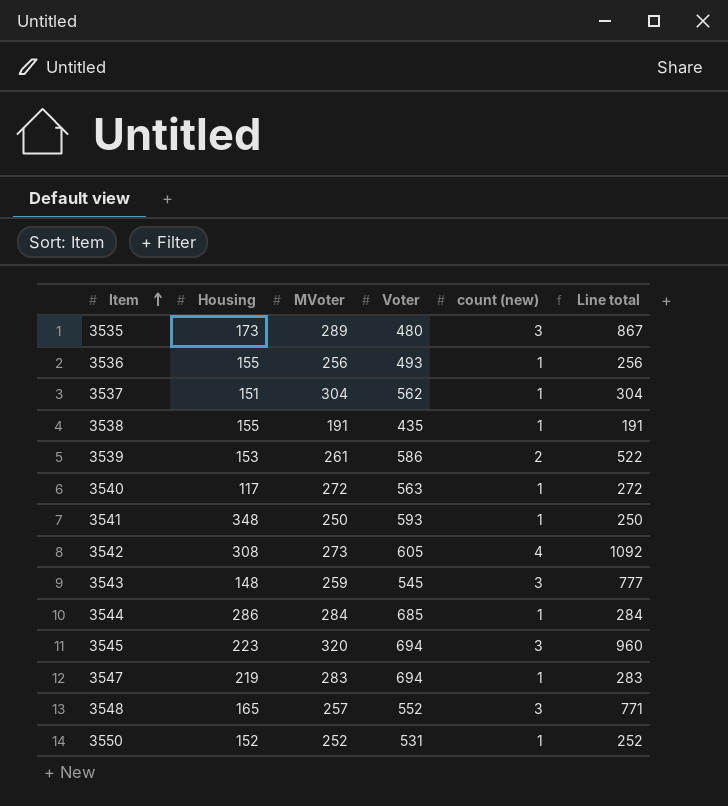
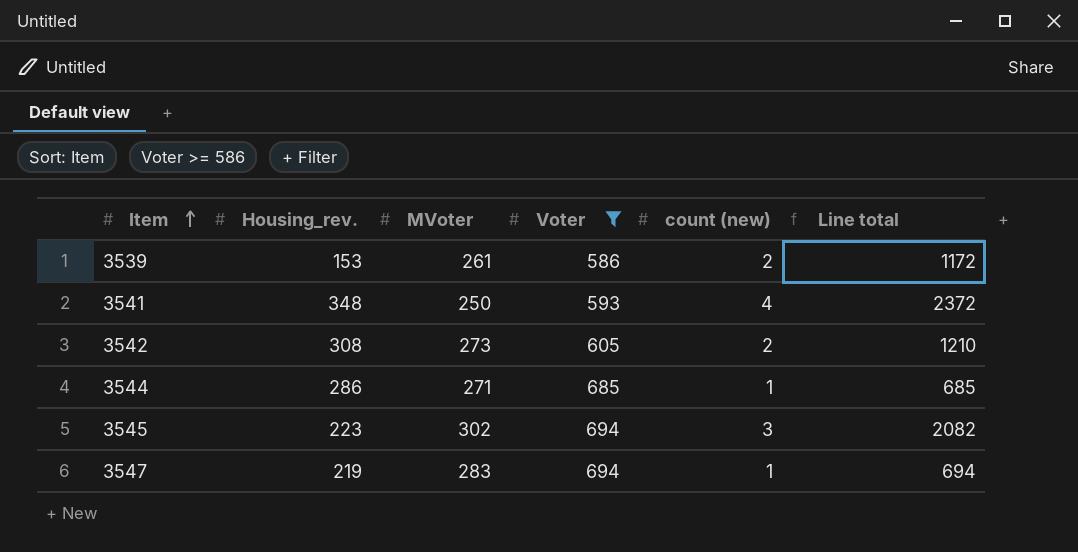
filter: none -> Voter >= 586
column name: Housing -> Housing_rev.
column Line total | formula: [MVoter] * [count (new)] -> [Voter] * [count (new)]
3541 | count (new): 1 -> 4
3542 | count (new): 4 -> 2
3544 | MVoter: 284 -> 271
3545 | MVoter: 320 -> 302

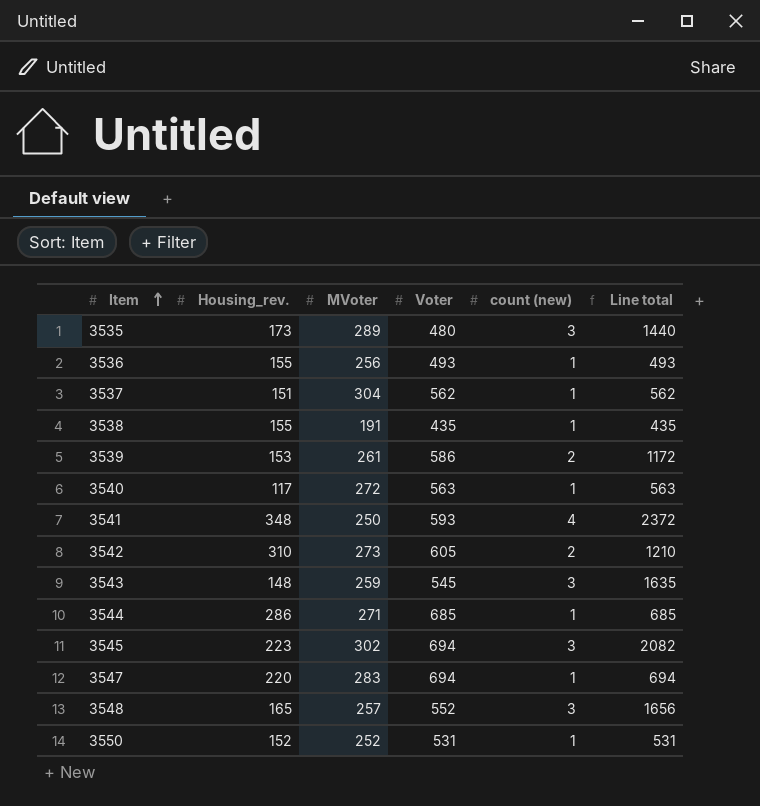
filter: Voter >= 586 -> none
3542 | Housing_rev.: 308 -> 310
3547 | Housing_rev.: 219 -> 220

